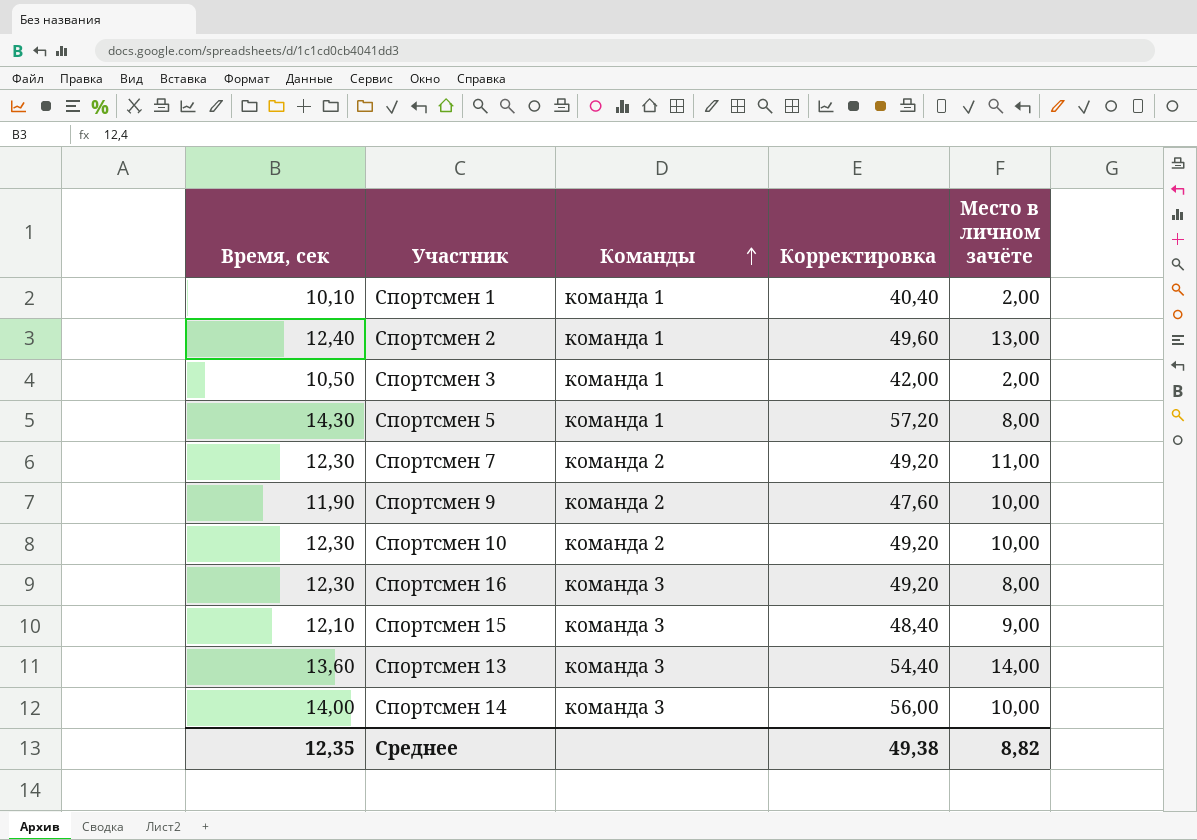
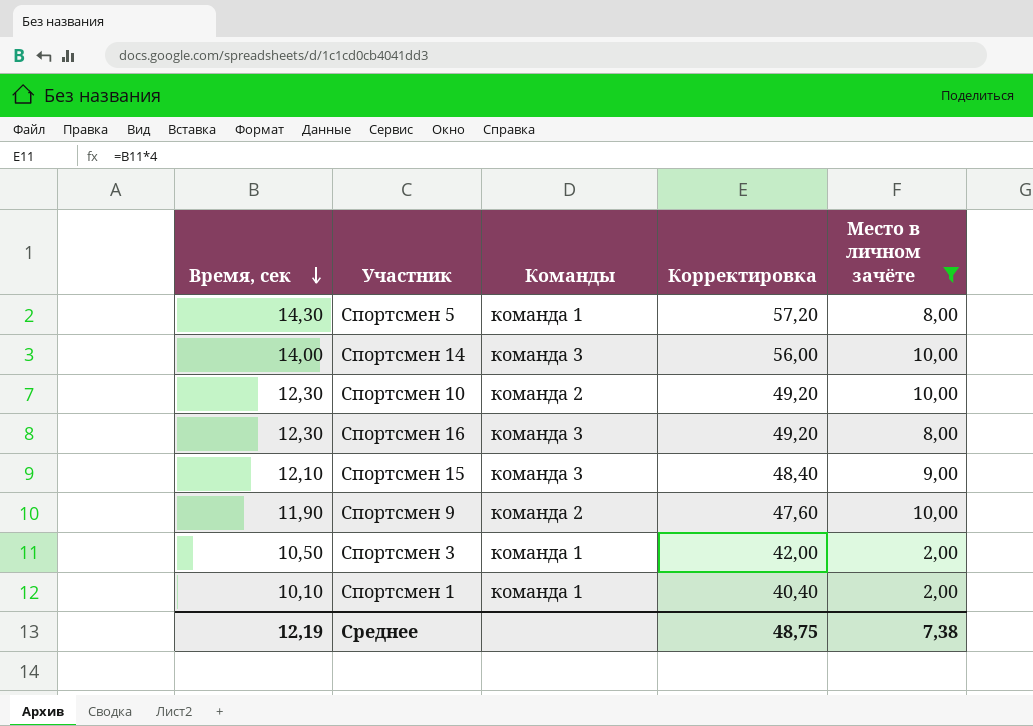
filter: none -> Место в личном зачёте <= 10,00
row order: Команды ascending -> Время, сек descending
Среднее | Время, сек: 12,35 -> 12,19
Среднее | Корректировка: 49,38 -> 48,75
Среднее | Место в личном зачёте: 8,82 -> 7,38

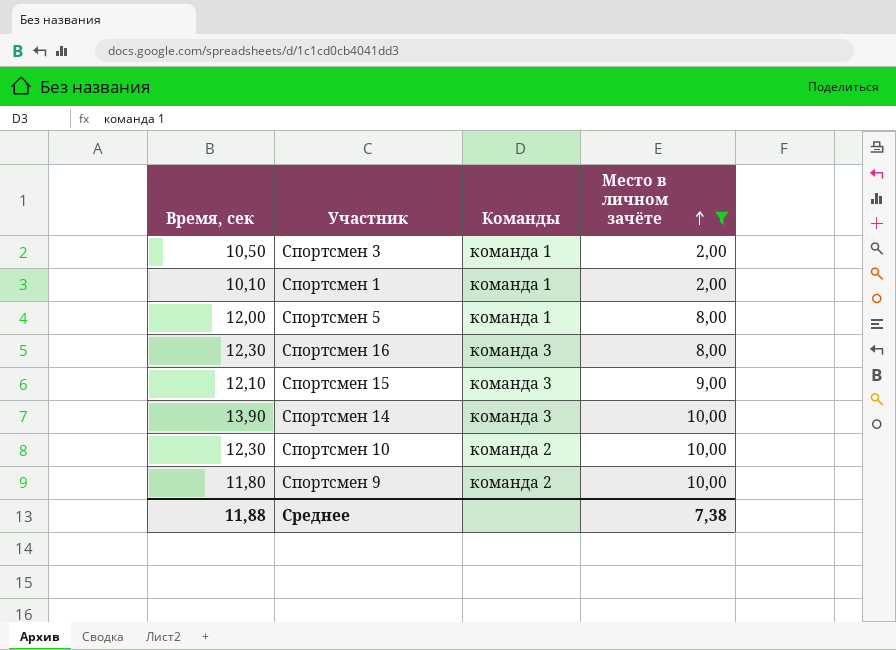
row order: Время, сек descending -> Место в личном зачёте ascending
column Корректировка | formula: [Время, сек] * 4 -> none
Спортсмен 5 | Время, сек: 14,30 -> 12,00
Спортсмен 14 | Время, сек: 14,00 -> 13,90
Спортсмен 9 | Время, сек: 11,90 -> 11,80
Среднее | Время, сек: 12,19 -> 11,88

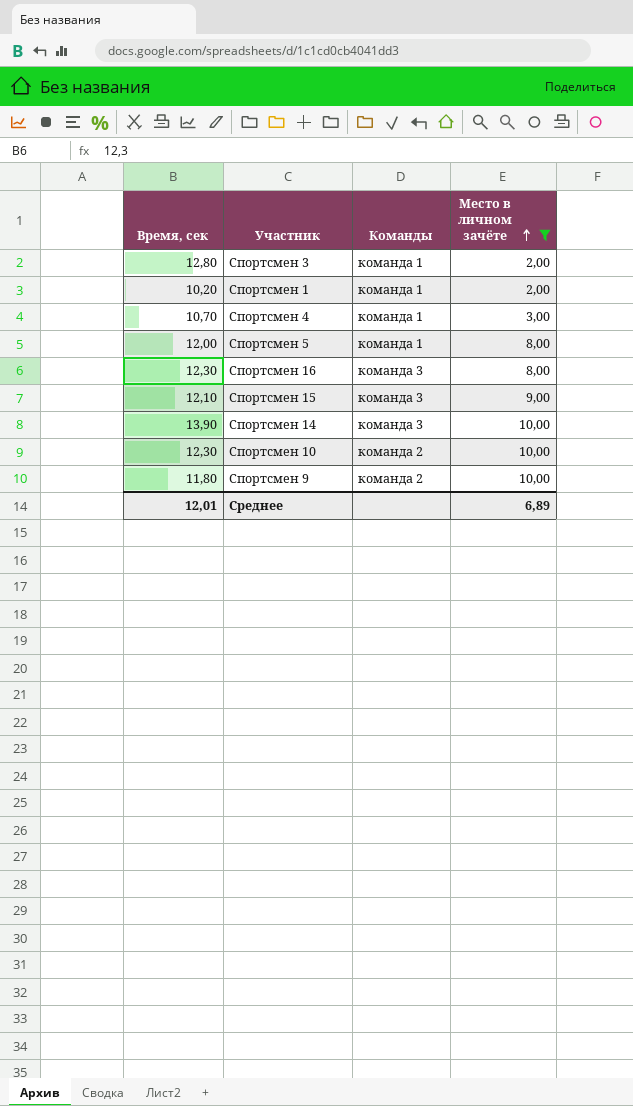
Спортсмен 3 | Время, сек: 10,50 -> 12,80
Спортсмен 1 | Время, сек: 10,10 -> 10,20
row Спортсмен 4: none -> 10,70 | команда 1 | 3,00
Среднее | Время, сек: 11,88 -> 12,01
Среднее | Место в личном зачёте: 7,38 -> 6,89

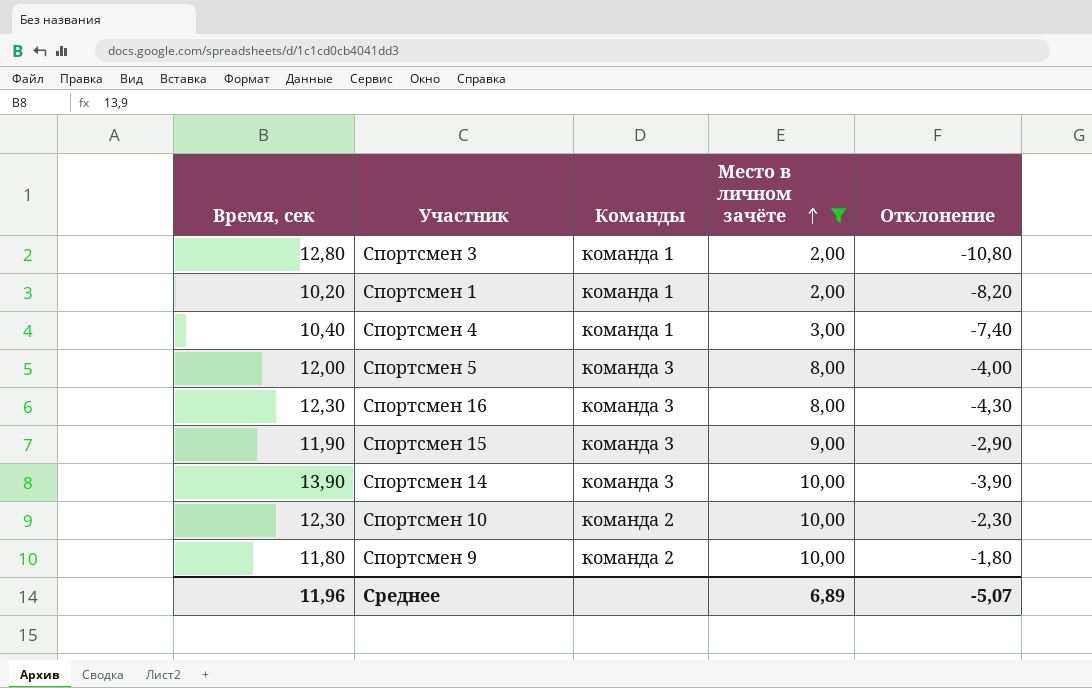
column Отклонение | formula: none -> [Место в личном зачёте] - [Время, сек]
Спортсмен 4 | Время, сек: 10,70 -> 10,40
Спортсмен 5 | Команды: команда 1 -> команда 3
Спортсмен 15 | Время, сек: 12,10 -> 11,90
Среднее | Время, сек: 12,01 -> 11,96

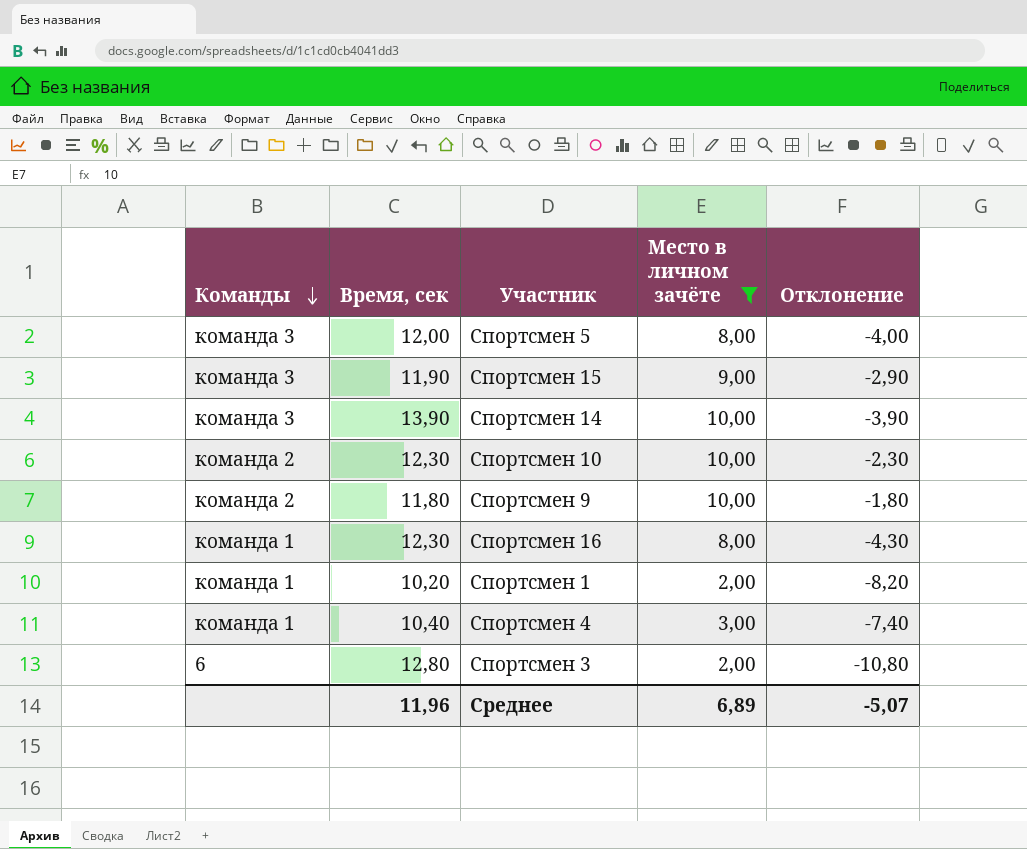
row order: Место в личном зачёте ascending -> Команды descending
column Команды | position: 3 -> 1
Спортсмен 16 | Команды: команда 3 -> команда 1
Спортсмен 3 | Команды: команда 1 -> 6

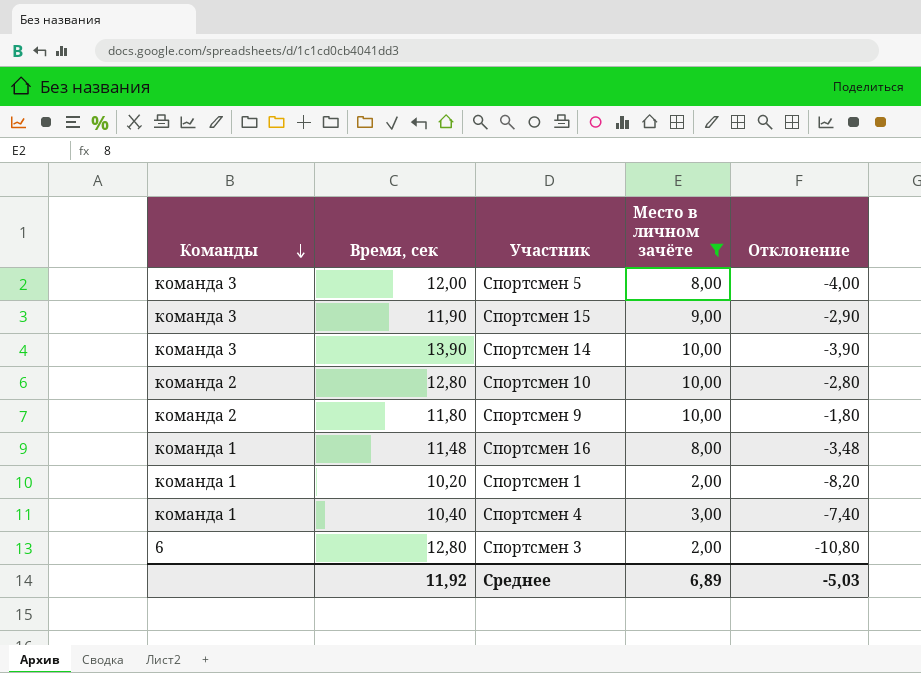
Спортсмен 10 | Время, сек: 12,30 -> 12,80
Спортсмен 10 | Отклонение: -2,30 -> -2,80
Спортсмен 16 | Время, сек: 12,30 -> 11,48
Спортсмен 16 | Отклонение: -4,30 -> -3,48
Среднее | Время, сек: 11,96 -> 11,92
Среднее | Отклонение: -5,07 -> -5,03

